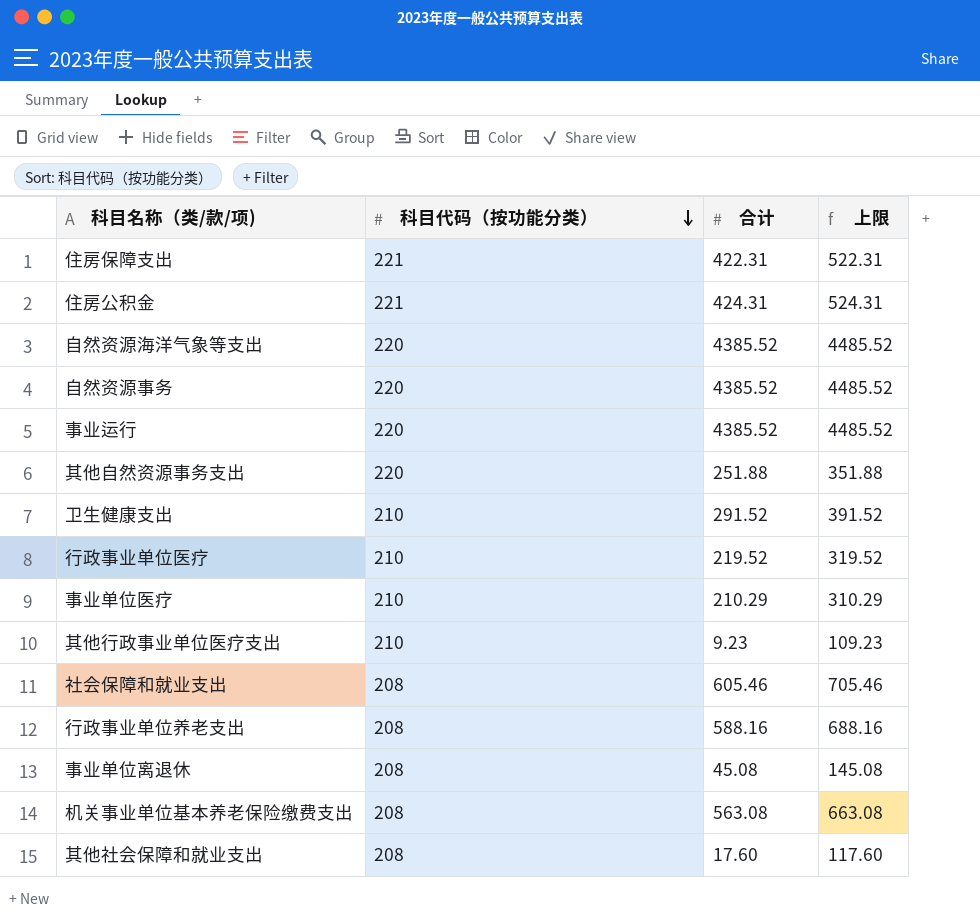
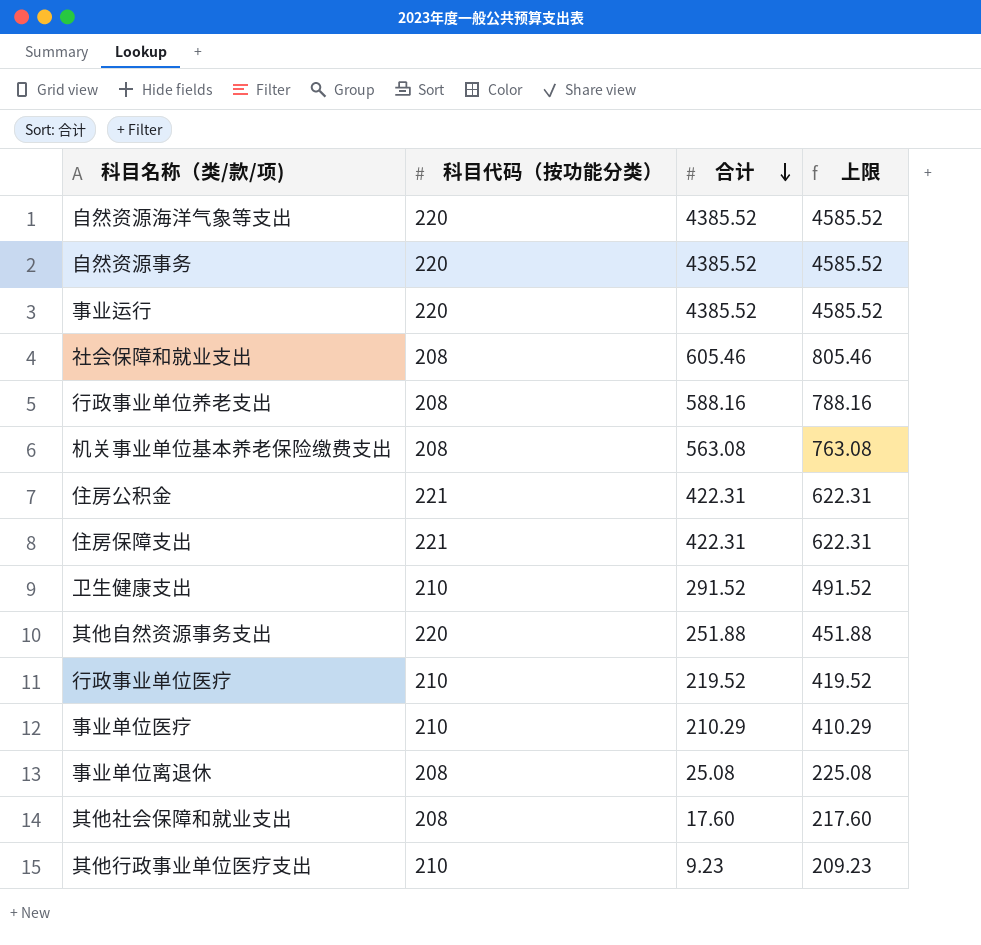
row order: 科目代码（按功能分类） descending -> 合计 descending
column 上限 | formula: [合计] + 100 -> [合计] + 200
住房公积金 | 合计: 424.31 -> 422.31
事业单位离退休 | 合计: 45.08 -> 25.08

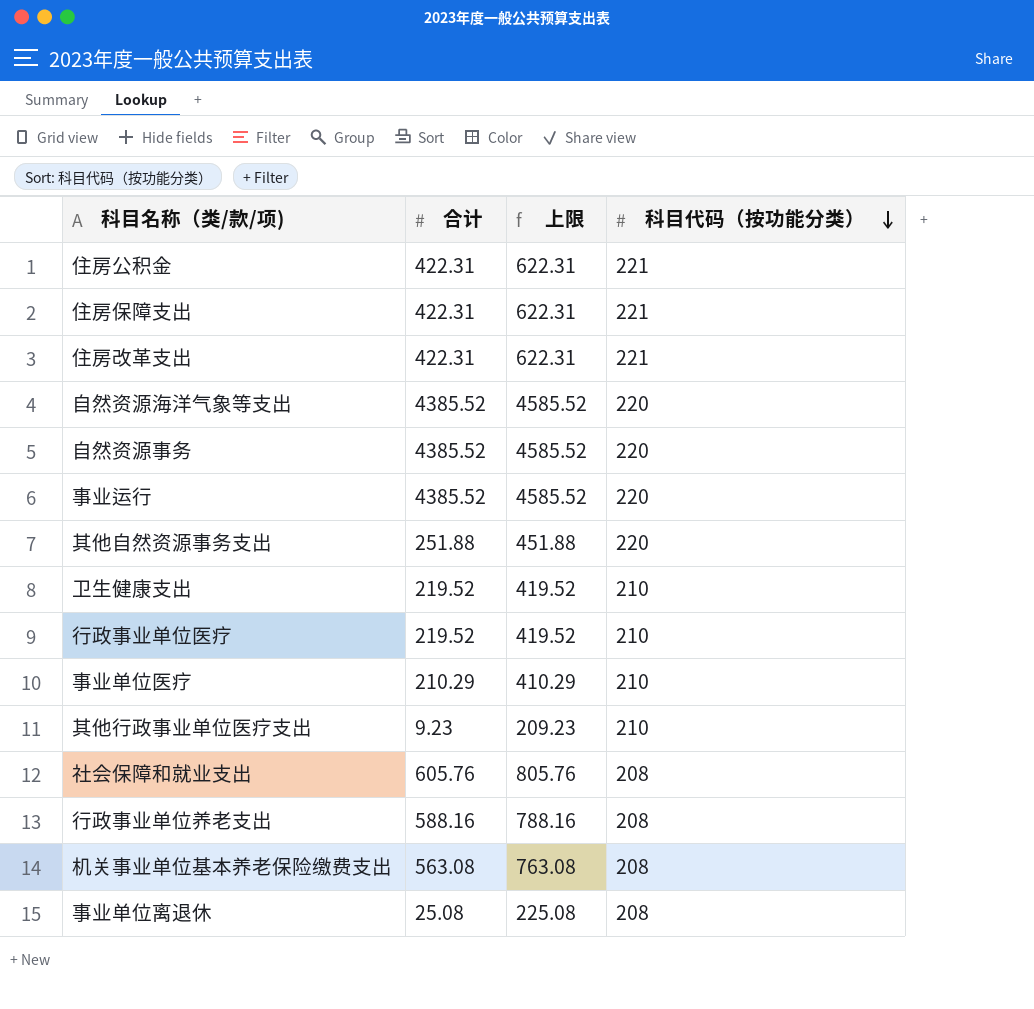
row order: 合计 descending -> 科目代码（按功能分类） descending
column 科目代码（按功能分类） | position: 2 -> 4
row 其他社会保障和就业支出: 208 | 17.60 | 217.60 -> none
row 住房改革支出: none -> 422.31 | 622.31 | 221
卫生健康支出 | 合计: 291.52 -> 219.52
卫生健康支出 | 上限: 491.52 -> 419.52
社会保障和就业支出 | 合计: 605.46 -> 605.76
社会保障和就业支出 | 上限: 805.46 -> 805.76

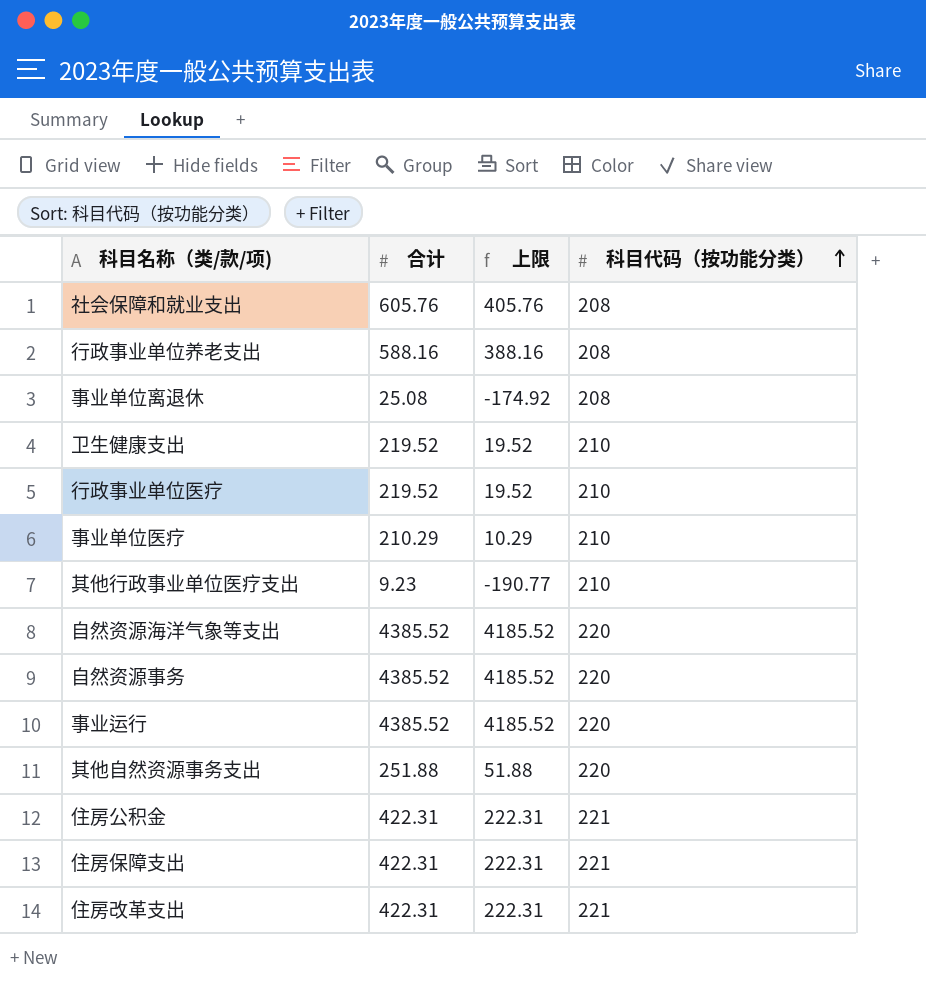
row order: 科目代码（按功能分类） descending -> 科目代码（按功能分类） ascending
column 上限 | formula: [合计] + 200 -> [合计] - 200
row 机关事业单位基本养老保险缴费支出: 563.08 | 763.08 | 208 -> none

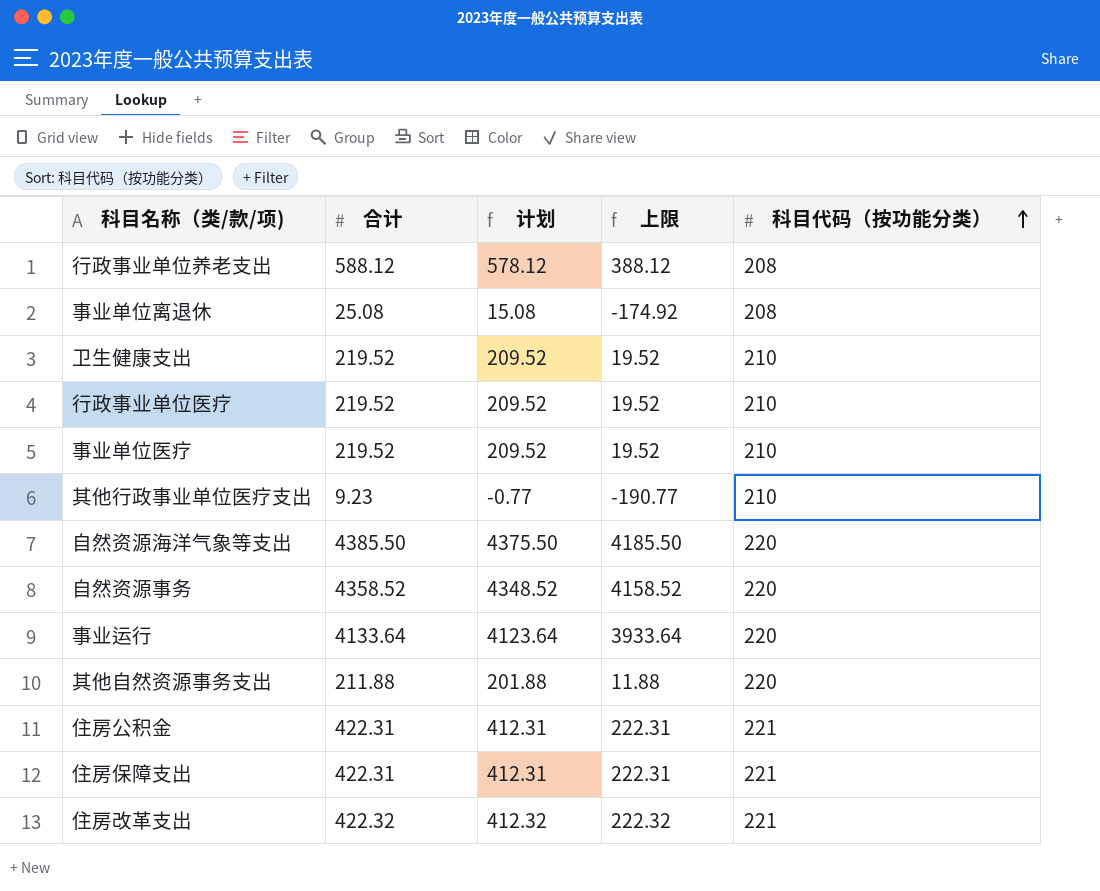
column 计划 | formula: none -> [合计] - 10
row 社会保障和就业支出: 605.76 | 405.76 | 208 -> none
行政事业单位养老支出 | 合计: 588.16 -> 588.12
行政事业单位养老支出 | 上限: 388.16 -> 388.12
事业单位医疗 | 合计: 210.29 -> 219.52
事业单位医疗 | 上限: 10.29 -> 19.52
自然资源海洋气象等支出 | 合计: 4385.52 -> 4385.50
自然资源海洋气象等支出 | 上限: 4185.52 -> 4185.50
自然资源事务 | 合计: 4385.52 -> 4358.52
自然资源事务 | 上限: 4185.52 -> 4158.52
事业运行 | 合计: 4385.52 -> 4133.64
事业运行 | 上限: 4185.52 -> 3933.64
其他自然资源事务支出 | 合计: 251.88 -> 211.88
其他自然资源事务支出 | 上限: 51.88 -> 11.88
住房改革支出 | 合计: 422.31 -> 422.32
住房改革支出 | 上限: 222.31 -> 222.32

